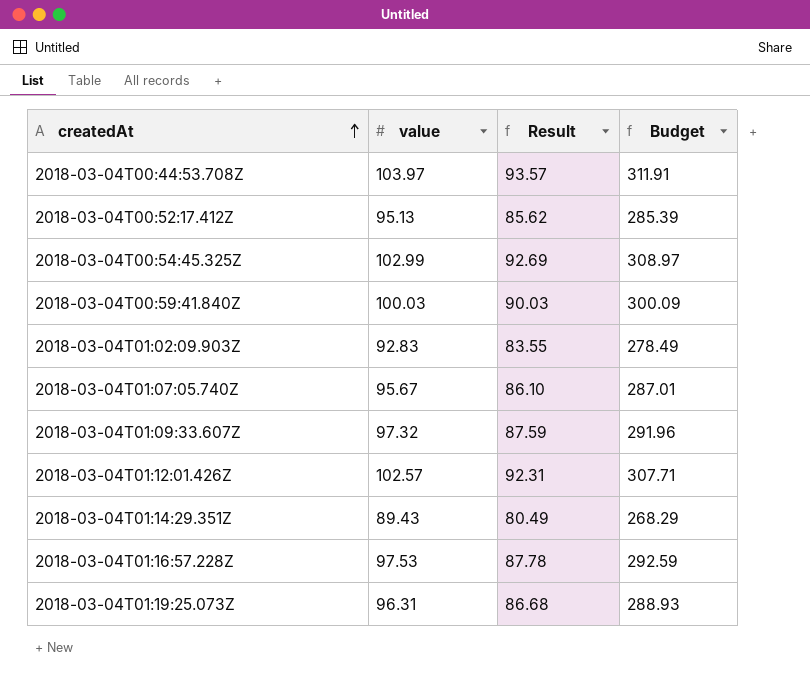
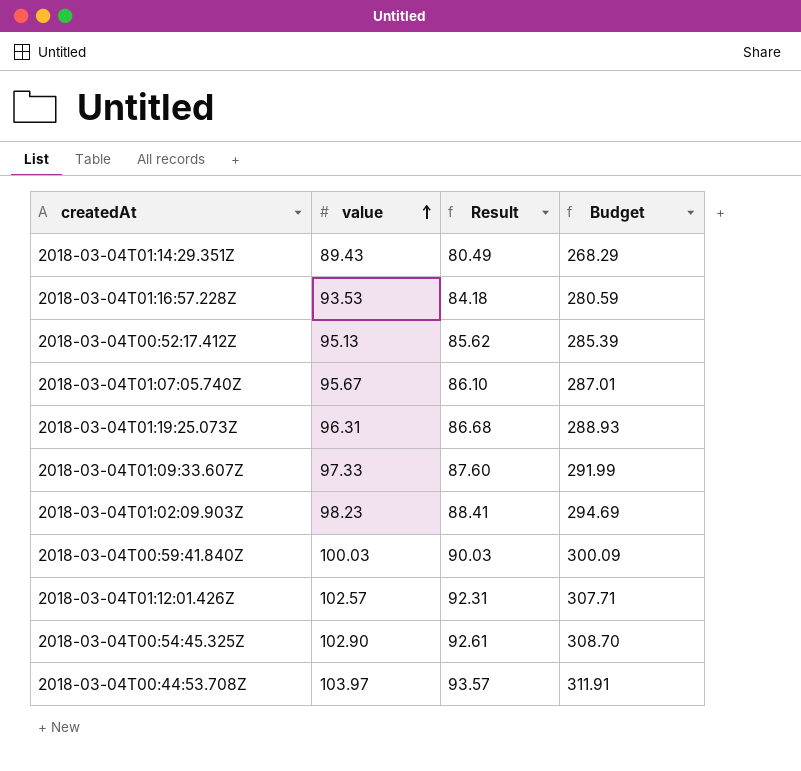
row order: createdAt ascending -> value ascending
2018-03-04T01:16:57.228Z | value: 97.53 -> 93.53
2018-03-04T01:16:57.228Z | Result: 87.78 -> 84.18
2018-03-04T01:16:57.228Z | Budget: 292.59 -> 280.59
2018-03-04T01:09:33.607Z | value: 97.32 -> 97.33
2018-03-04T01:09:33.607Z | Result: 87.59 -> 87.60
2018-03-04T01:09:33.607Z | Budget: 291.96 -> 291.99
2018-03-04T01:02:09.903Z | value: 92.83 -> 98.23
2018-03-04T01:02:09.903Z | Result: 83.55 -> 88.41
2018-03-04T01:02:09.903Z | Budget: 278.49 -> 294.69
2018-03-04T00:54:45.325Z | value: 102.99 -> 102.90
2018-03-04T00:54:45.325Z | Result: 92.69 -> 92.61
2018-03-04T00:54:45.325Z | Budget: 308.97 -> 308.70

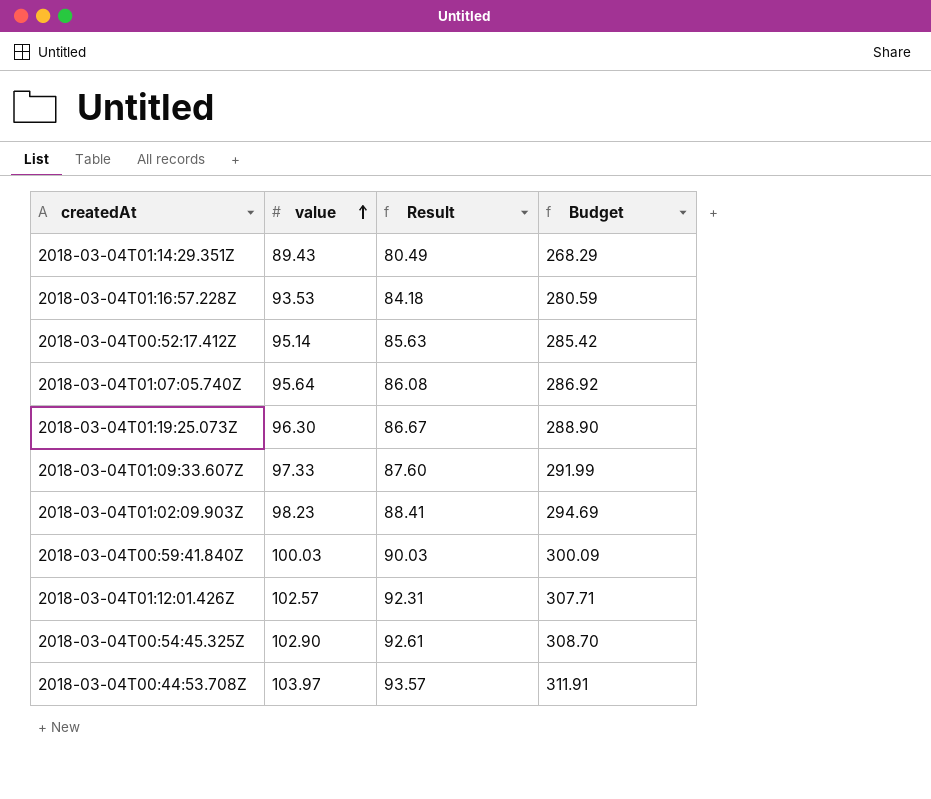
2018-03-04T00:52:17.412Z | value: 95.13 -> 95.14
2018-03-04T00:52:17.412Z | Result: 85.62 -> 85.63
2018-03-04T00:52:17.412Z | Budget: 285.39 -> 285.42
2018-03-04T01:07:05.740Z | value: 95.67 -> 95.64
2018-03-04T01:07:05.740Z | Result: 86.10 -> 86.08
2018-03-04T01:07:05.740Z | Budget: 287.01 -> 286.92
2018-03-04T01:19:25.073Z | value: 96.31 -> 96.30
2018-03-04T01:19:25.073Z | Result: 86.68 -> 86.67
2018-03-04T01:19:25.073Z | Budget: 288.93 -> 288.90

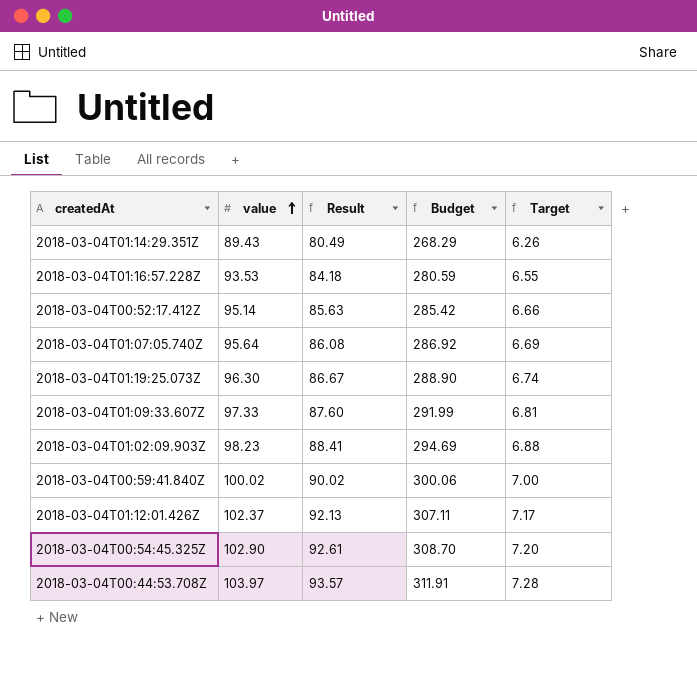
column Target | formula: none -> [value] * 0.07
2018-03-04T00:59:41.840Z | value: 100.03 -> 100.02
2018-03-04T00:59:41.840Z | Result: 90.03 -> 90.02
2018-03-04T00:59:41.840Z | Budget: 300.09 -> 300.06
2018-03-04T01:12:01.426Z | value: 102.57 -> 102.37
2018-03-04T01:12:01.426Z | Result: 92.31 -> 92.13
2018-03-04T01:12:01.426Z | Budget: 307.71 -> 307.11

